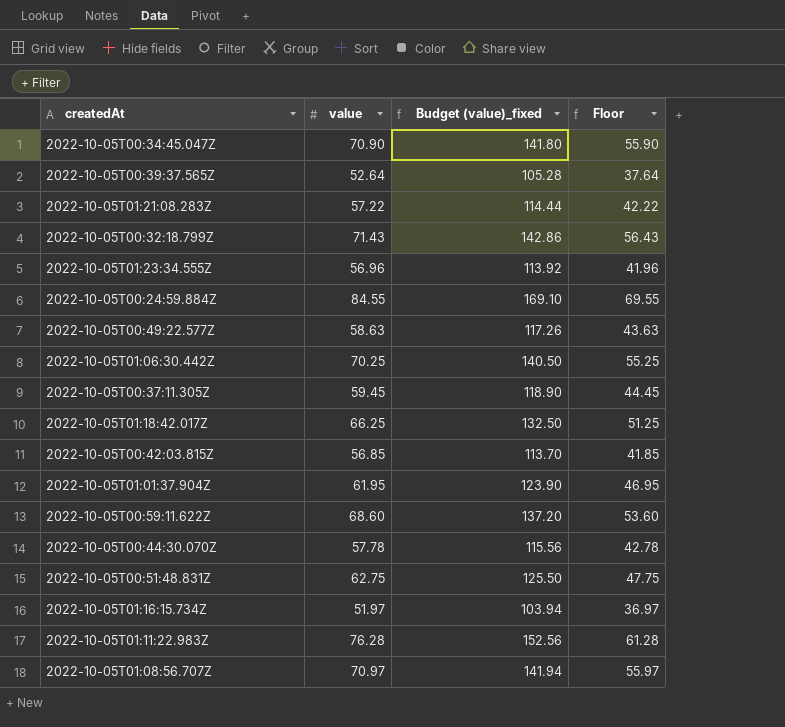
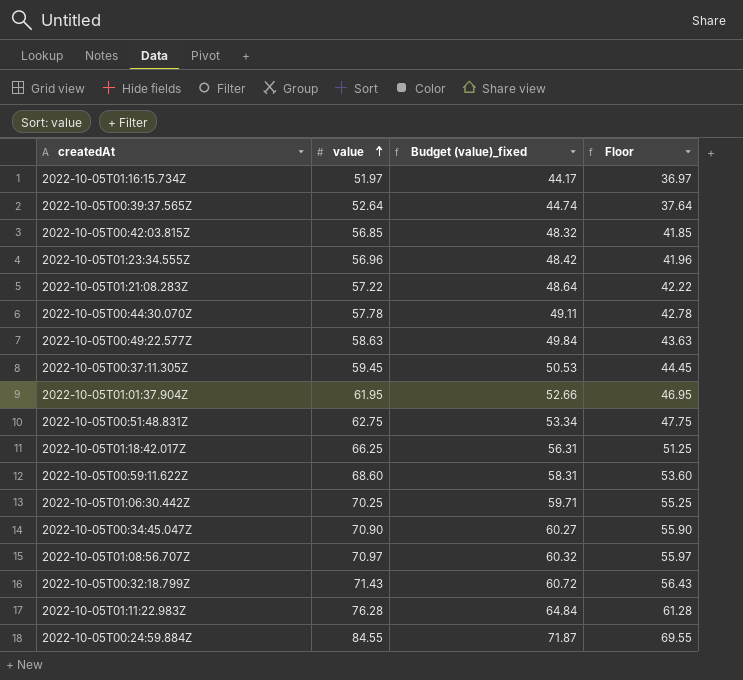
row order: none -> value ascending
column Budget (value)_fixed | formula: [value] * 2 -> [value] * 0.85

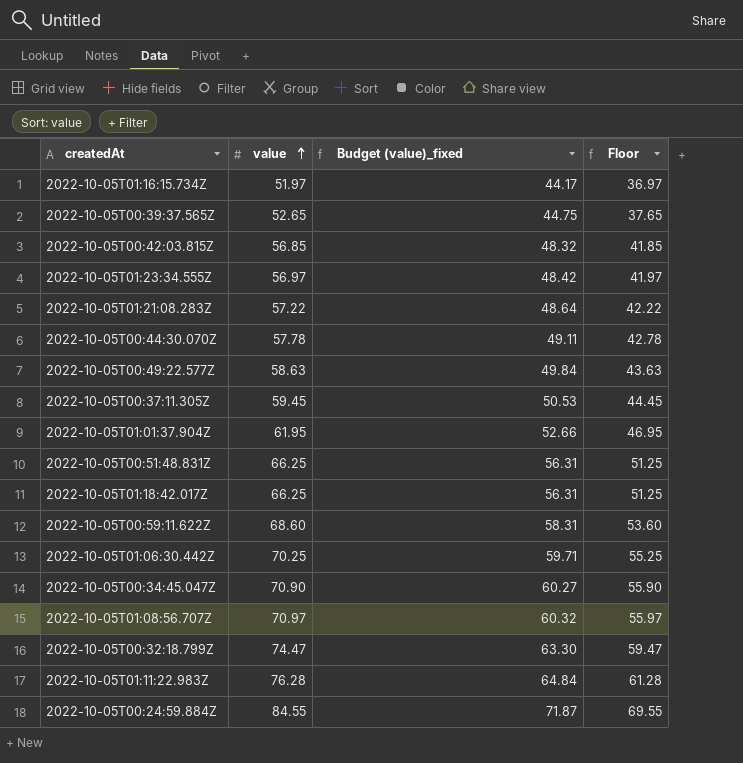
2022-10-05T00:39:37.565Z | value: 52.64 -> 52.65
2022-10-05T00:39:37.565Z | Budget (value)_fixed: 44.74 -> 44.75
2022-10-05T00:39:37.565Z | Floor: 37.64 -> 37.65
2022-10-05T01:23:34.555Z | value: 56.96 -> 56.97
2022-10-05T01:23:34.555Z | Floor: 41.96 -> 41.97
2022-10-05T00:51:48.831Z | value: 62.75 -> 66.25
2022-10-05T00:51:48.831Z | Budget (value)_fixed: 53.34 -> 56.31
2022-10-05T00:51:48.831Z | Floor: 47.75 -> 51.25
2022-10-05T00:32:18.799Z | value: 71.43 -> 74.47
2022-10-05T00:32:18.799Z | Budget (value)_fixed: 60.72 -> 63.30
2022-10-05T00:32:18.799Z | Floor: 56.43 -> 59.47

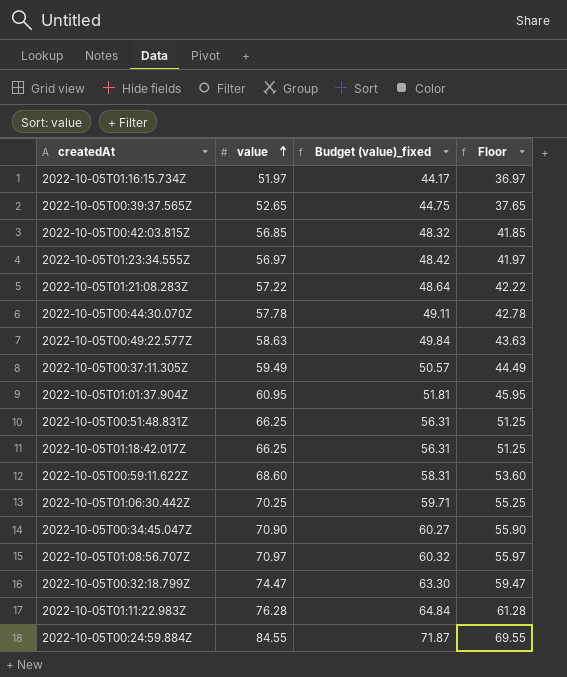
2022-10-05T00:37:11.305Z | value: 59.45 -> 59.49
2022-10-05T00:37:11.305Z | Budget (value)_fixed: 50.53 -> 50.57
2022-10-05T00:37:11.305Z | Floor: 44.45 -> 44.49
2022-10-05T01:01:37.904Z | value: 61.95 -> 60.95
2022-10-05T01:01:37.904Z | Budget (value)_fixed: 52.66 -> 51.81
2022-10-05T01:01:37.904Z | Floor: 46.95 -> 45.95

